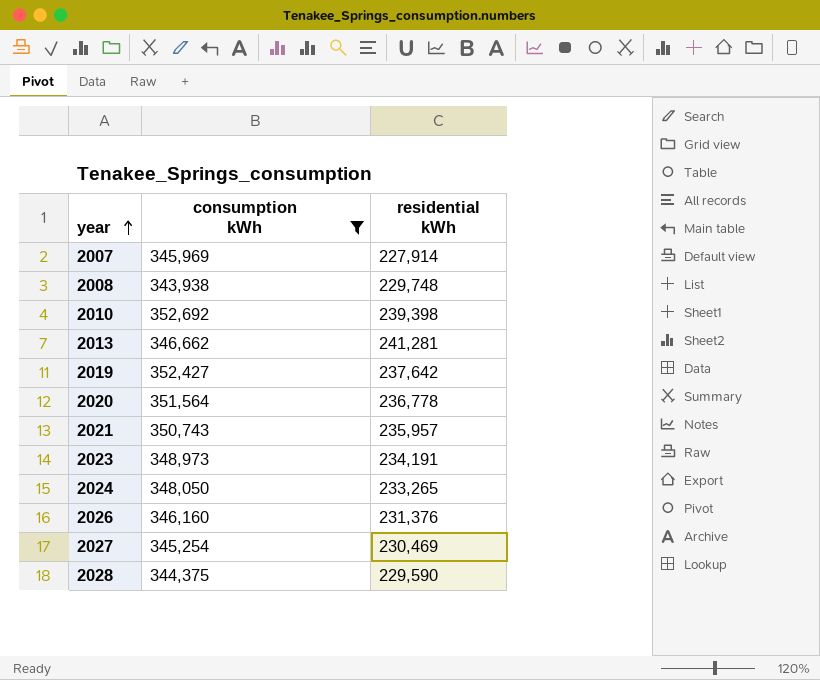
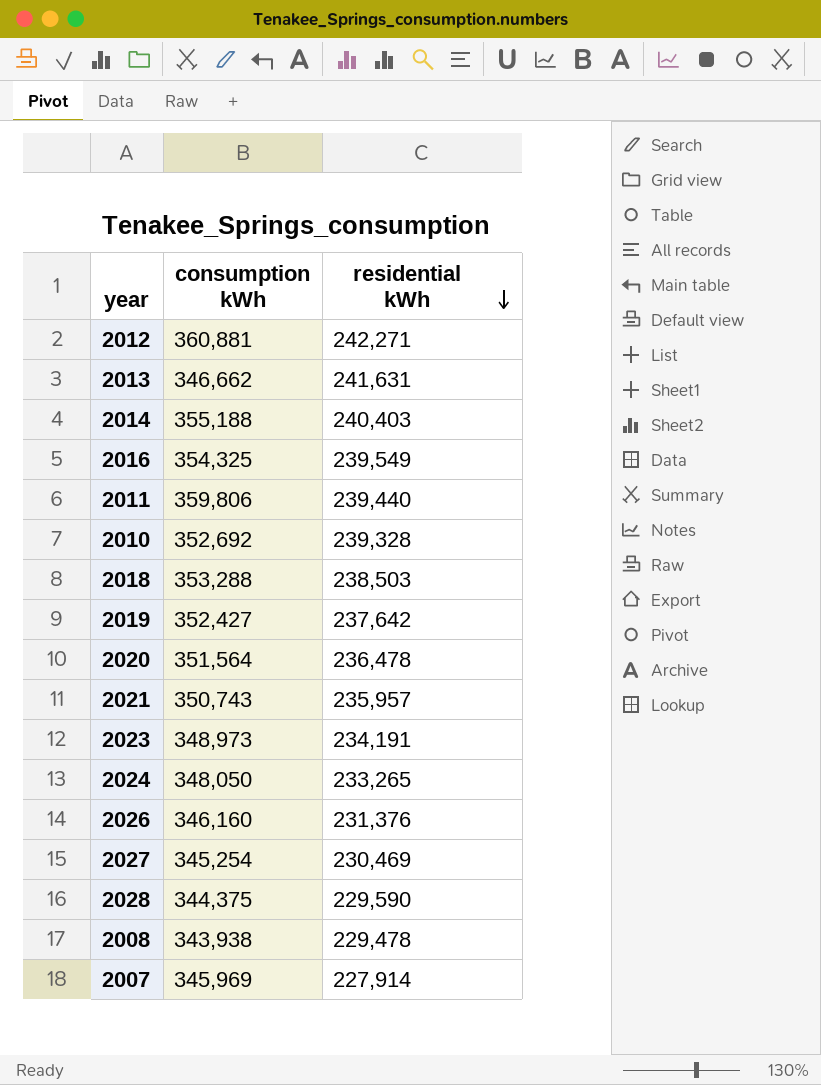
filter: consumption kWh <= 352,692 -> none
row order: year ascending -> residential kWh descending
2013 | residential kWh: 241,281 -> 241,631
2010 | residential kWh: 239,398 -> 239,328
2020 | residential kWh: 236,778 -> 236,478
2008 | residential kWh: 229,748 -> 229,478

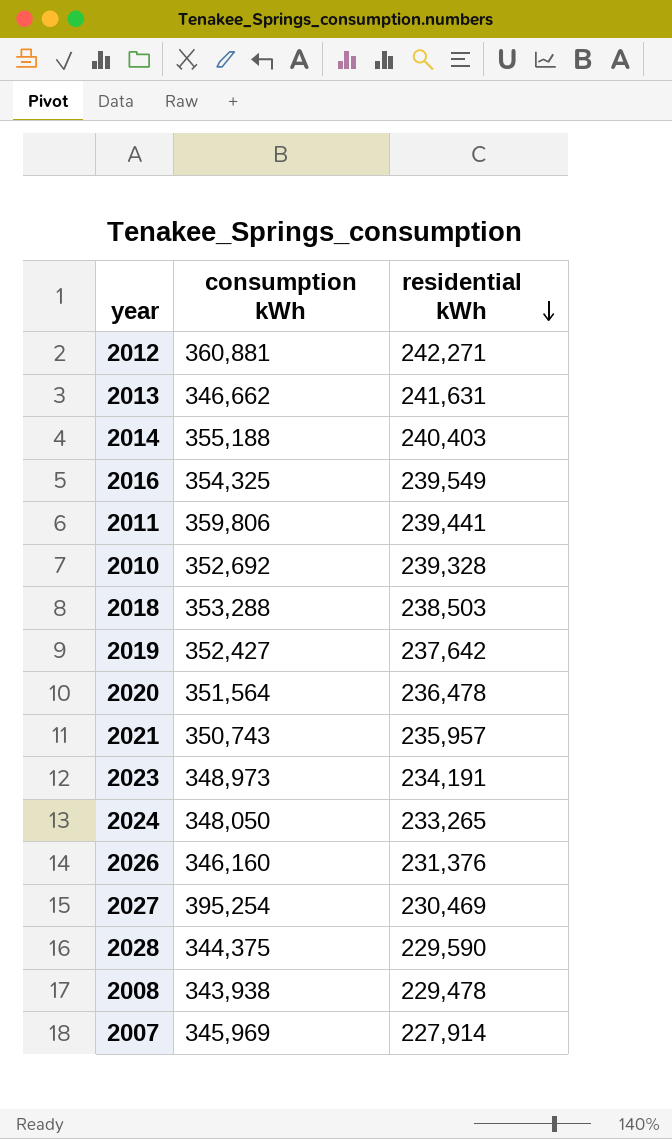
2011 | residential kWh: 239,440 -> 239,441
2027 | consumption kWh: 345,254 -> 395,254

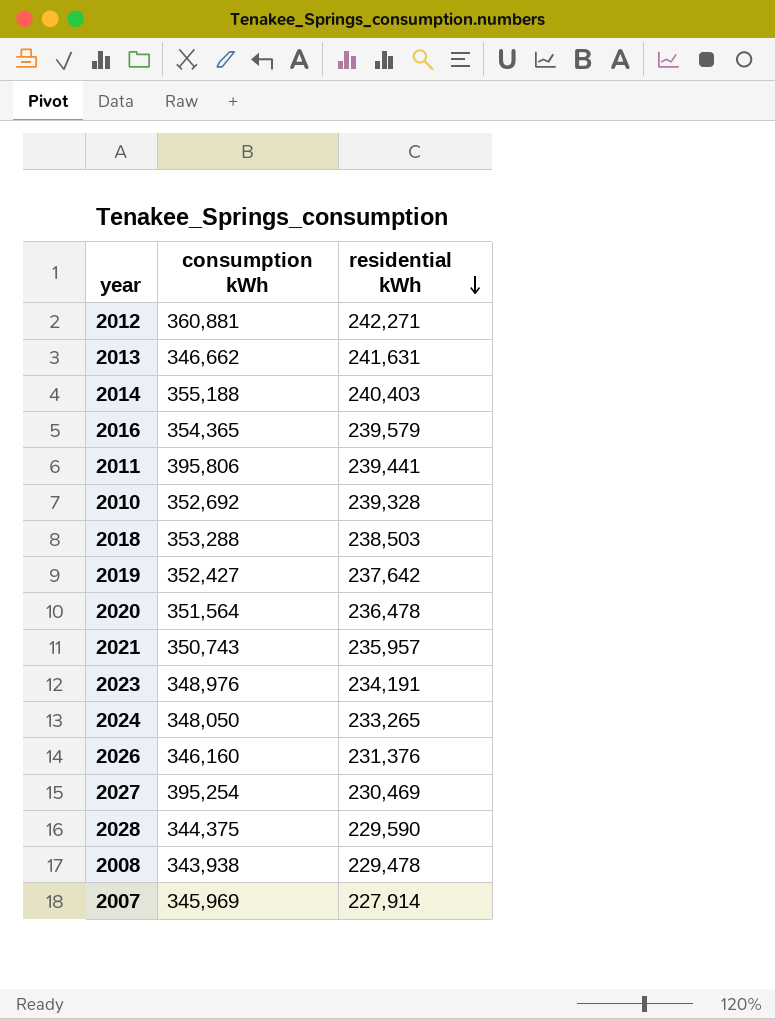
2016 | consumption kWh: 354,325 -> 354,365
2016 | residential kWh: 239,549 -> 239,579
2011 | consumption kWh: 359,806 -> 395,806
2023 | consumption kWh: 348,973 -> 348,976

